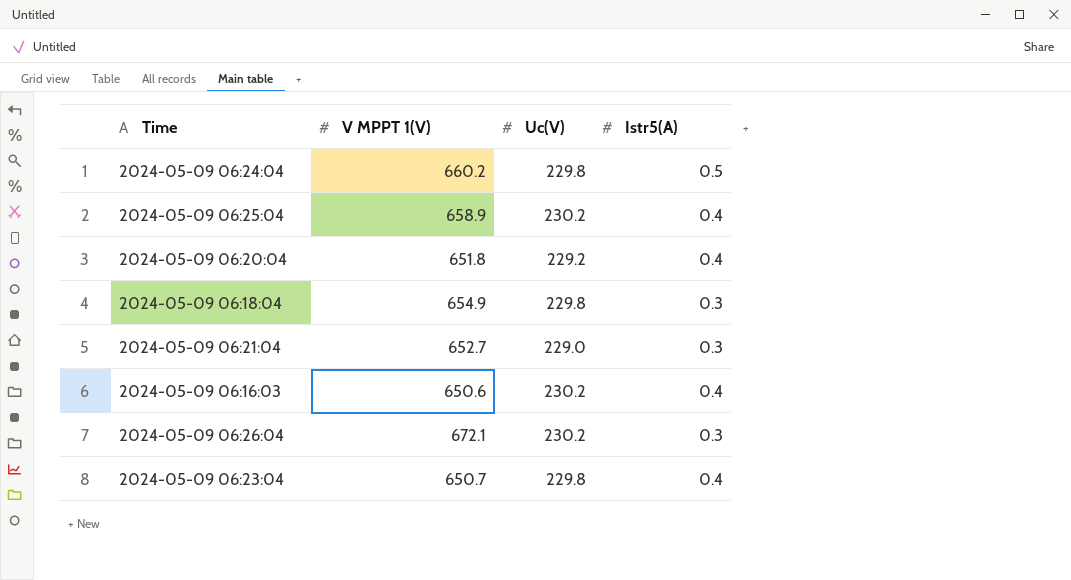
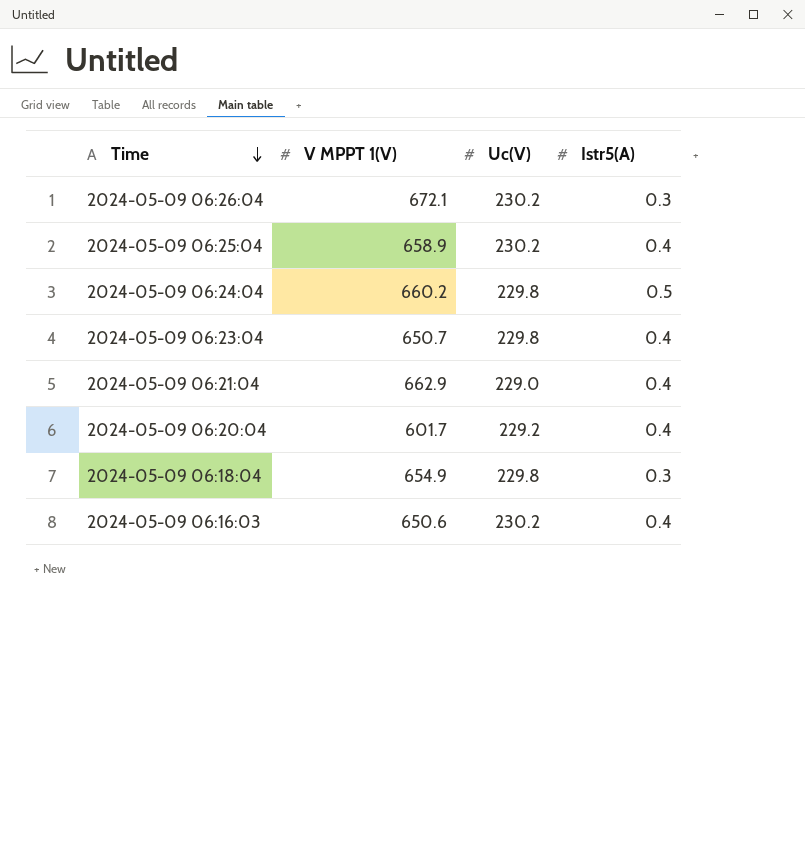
row order: none -> Time descending
2024-05-09 06:21:04 | V MPPT 1(V): 652.7 -> 662.9
2024-05-09 06:21:04 | Istr5(A): 0.3 -> 0.4
2024-05-09 06:20:04 | V MPPT 1(V): 651.8 -> 601.7

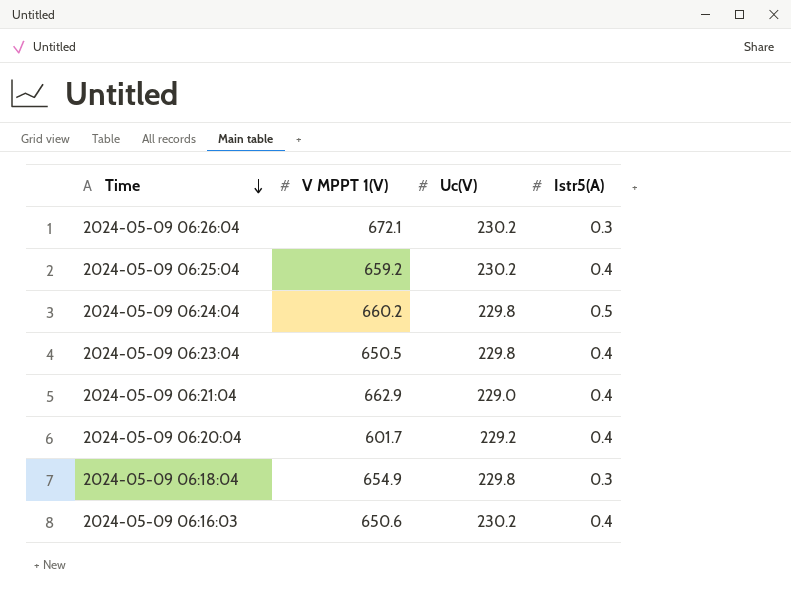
2024-05-09 06:25:04 | V MPPT 1(V): 658.9 -> 659.2
2024-05-09 06:23:04 | V MPPT 1(V): 650.7 -> 650.5

